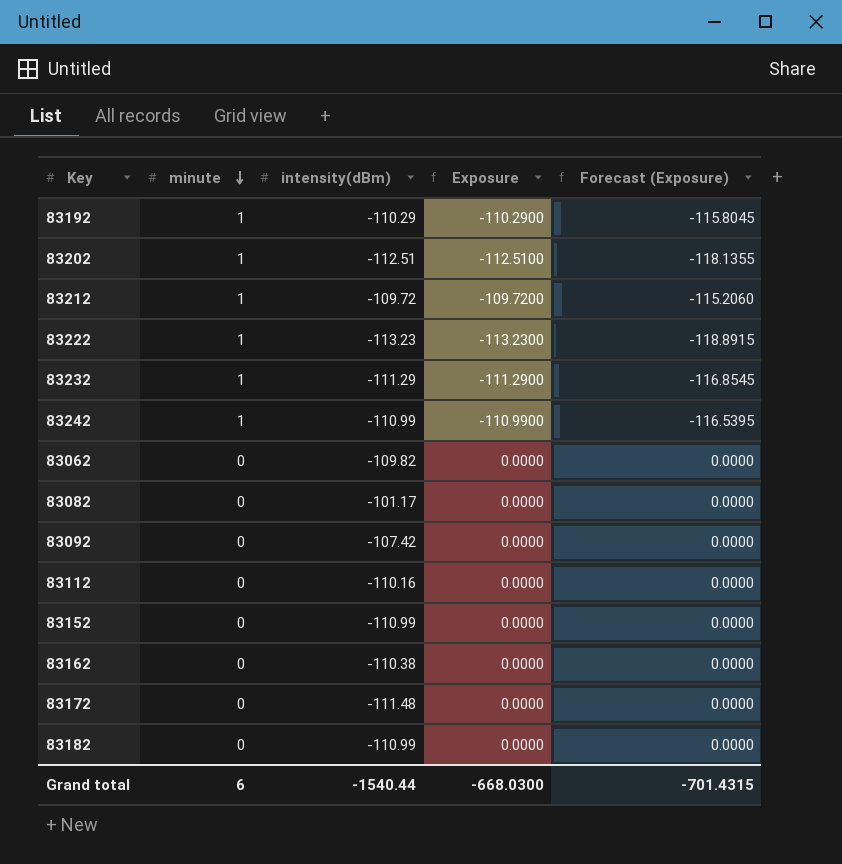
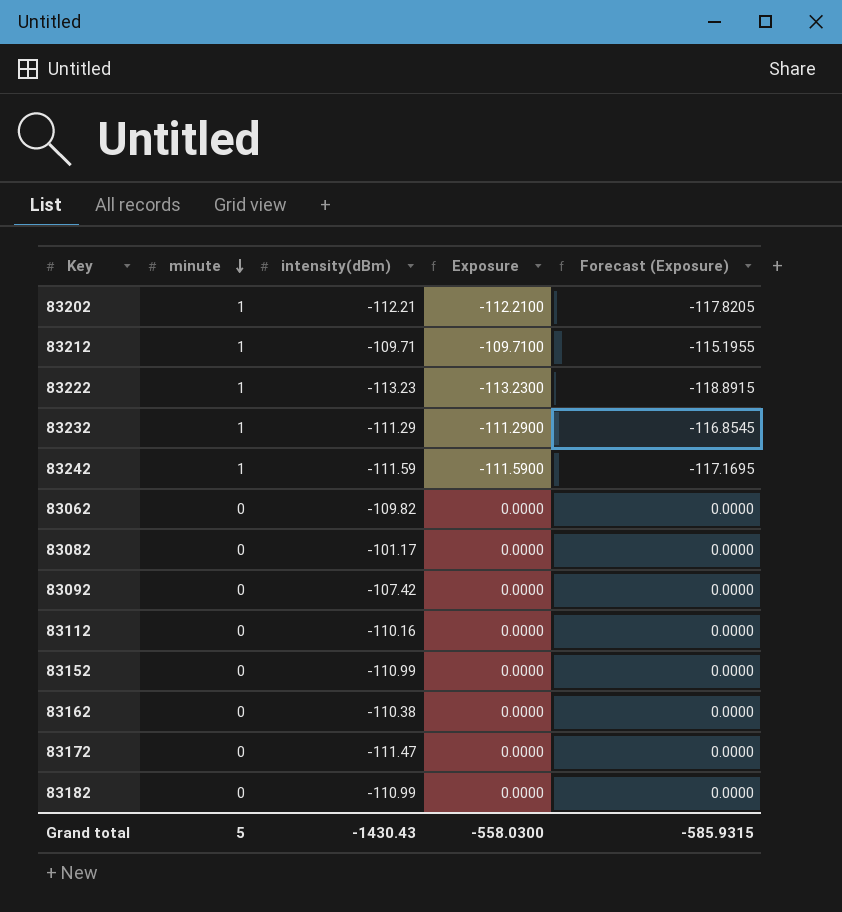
row 83192: 1 | -110.29 | -110.2900 | -115.8045 -> none
83202 | intensity(dBm): -112.51 -> -112.21
83202 | Exposure: -112.5100 -> -112.2100
83202 | Forecast (Exposure): -118.1355 -> -117.8205
83212 | intensity(dBm): -109.72 -> -109.71
83212 | Exposure: -109.7200 -> -109.7100
83212 | Forecast (Exposure): -115.2060 -> -115.1955
83242 | intensity(dBm): -110.99 -> -111.59
83242 | Exposure: -110.9900 -> -111.5900
83242 | Forecast (Exposure): -116.5395 -> -117.1695
83172 | intensity(dBm): -111.48 -> -111.47
Grand total | minute: 6 -> 5
Grand total | intensity(dBm): -1540.44 -> -1430.43
Grand total | Exposure: -668.0300 -> -558.0300
Grand total | Forecast (Exposure): -701.4315 -> -585.9315

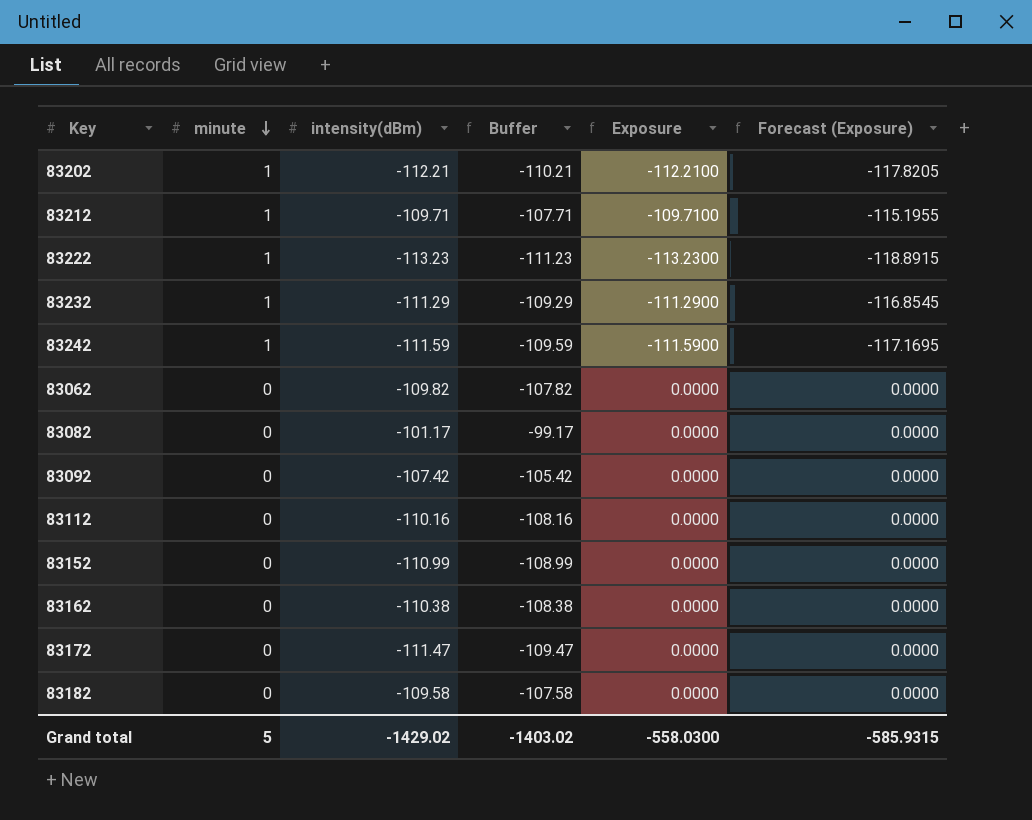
column Buffer | formula: none -> [intensity(dBm)] + 2
83182 | intensity(dBm): -110.99 -> -109.58
Grand total | intensity(dBm): -1430.43 -> -1429.02

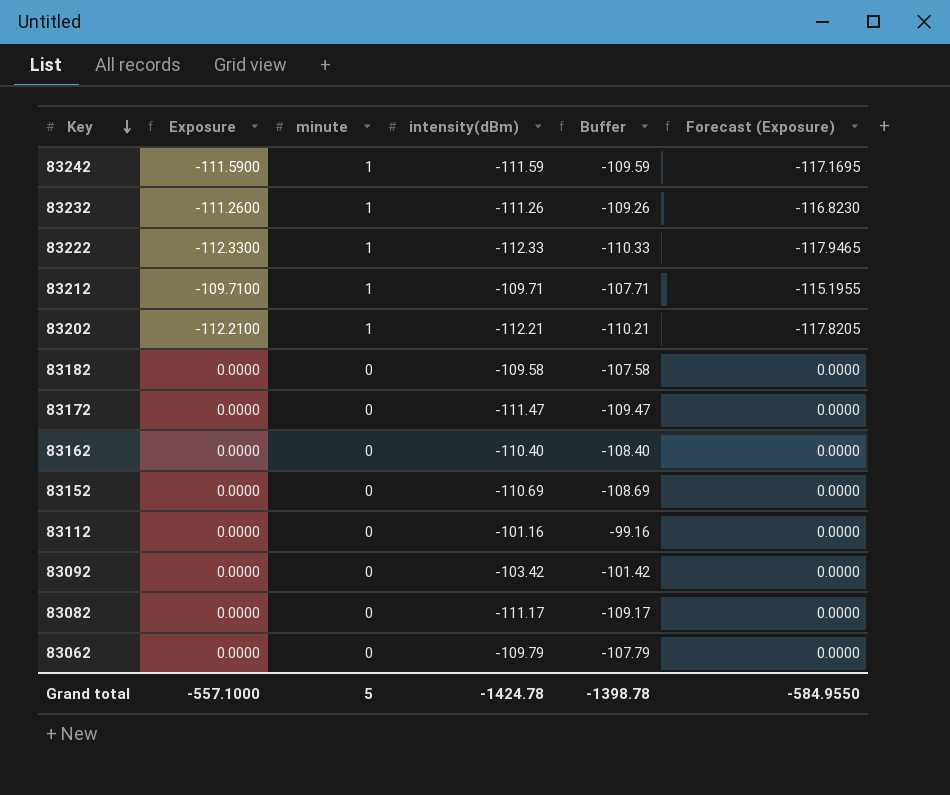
row order: minute descending -> Key descending
column Exposure | position: 5 -> 2
83232 | Exposure: -111.2900 -> -111.2600
83232 | intensity(dBm): -111.29 -> -111.26
83232 | Buffer: -109.29 -> -109.26
83232 | Forecast (Exposure): -116.8545 -> -116.8230
83222 | Exposure: -113.2300 -> -112.3300
83222 | intensity(dBm): -113.23 -> -112.33
83222 | Buffer: -111.23 -> -110.33
83222 | Forecast (Exposure): -118.8915 -> -117.9465
83162 | intensity(dBm): -110.38 -> -110.40
83162 | Buffer: -108.38 -> -108.40
83152 | intensity(dBm): -110.99 -> -110.69
83152 | Buffer: -108.99 -> -108.69
83112 | intensity(dBm): -110.16 -> -101.16
83112 | Buffer: -108.16 -> -99.16
83092 | intensity(dBm): -107.42 -> -103.42
83092 | Buffer: -105.42 -> -101.42
83082 | intensity(dBm): -101.17 -> -111.17
83082 | Buffer: -99.17 -> -109.17
83062 | intensity(dBm): -109.82 -> -109.79
83062 | Buffer: -107.82 -> -107.79
Grand total | Exposure: -558.0300 -> -557.1000
Grand total | intensity(dBm): -1429.02 -> -1424.78
Grand total | Buffer: -1403.02 -> -1398.78
Grand total | Forecast (Exposure): -585.9315 -> -584.9550

